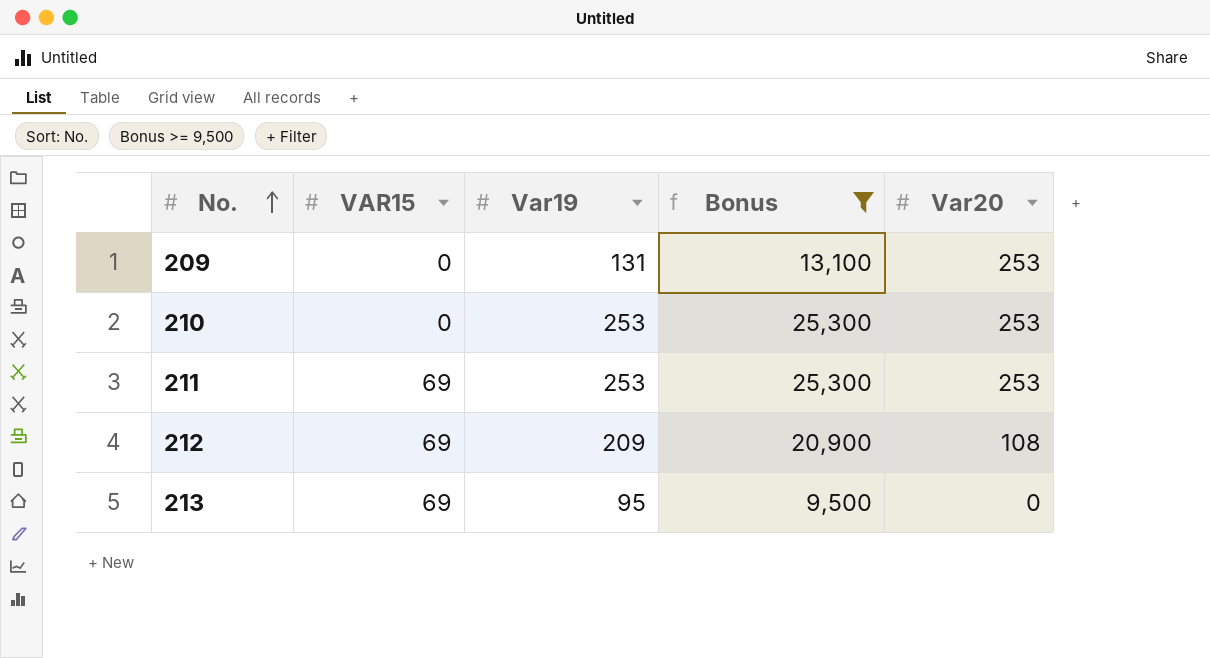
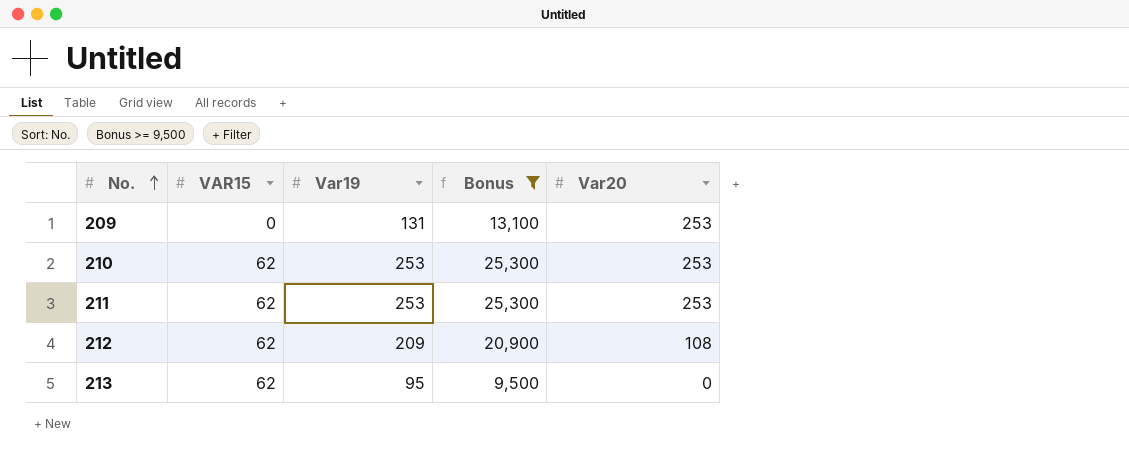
210 | VAR15: 0 -> 62
211 | VAR15: 69 -> 62
212 | VAR15: 69 -> 62
213 | VAR15: 69 -> 62

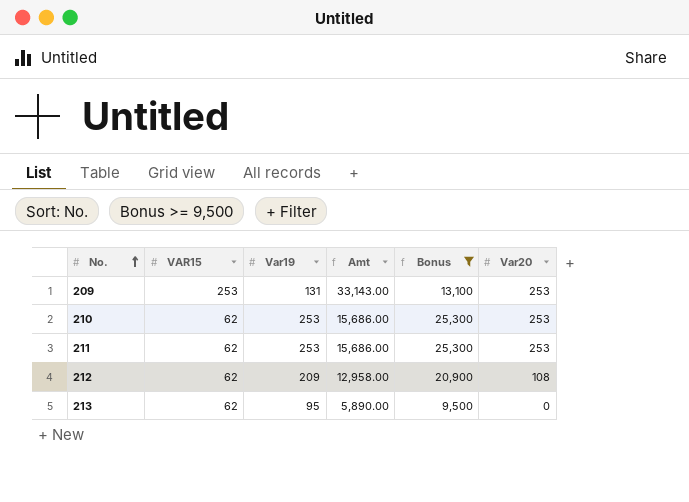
column Amt | formula: none -> [VAR15] * [Var19]
209 | VAR15: 0 -> 253

